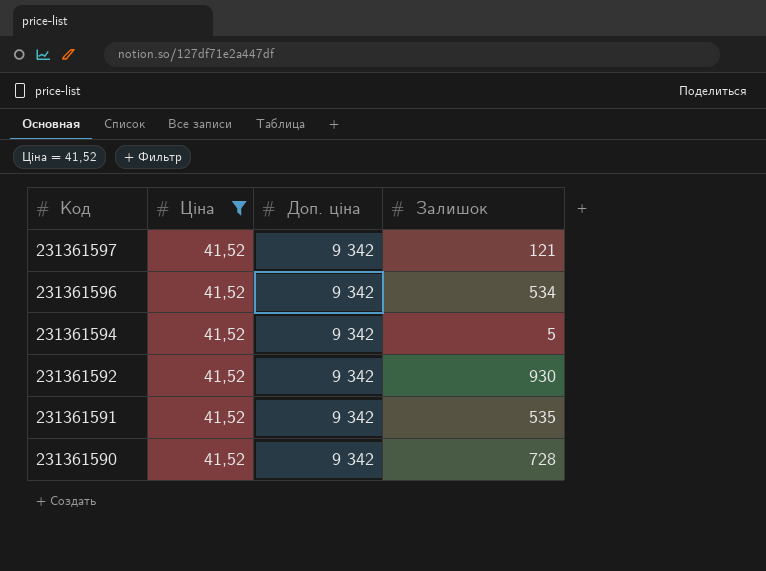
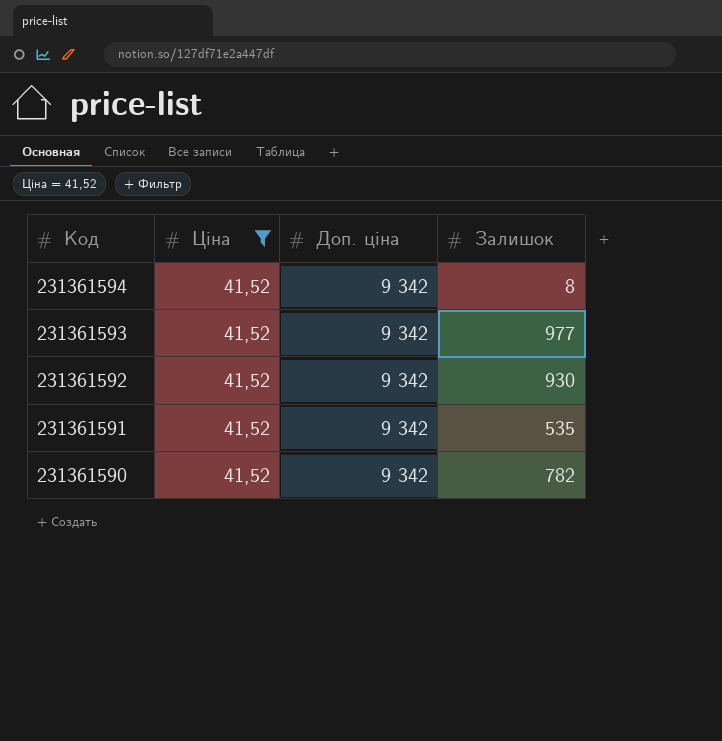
row 231361597: 41,52 | 9 342 | 121 -> none
row 231361596: 41,52 | 9 342 | 534 -> none
231361594 | Залишок: 5 -> 8
row 231361593: none -> 41,52 | 9 342 | 977
231361590 | Залишок: 728 -> 782

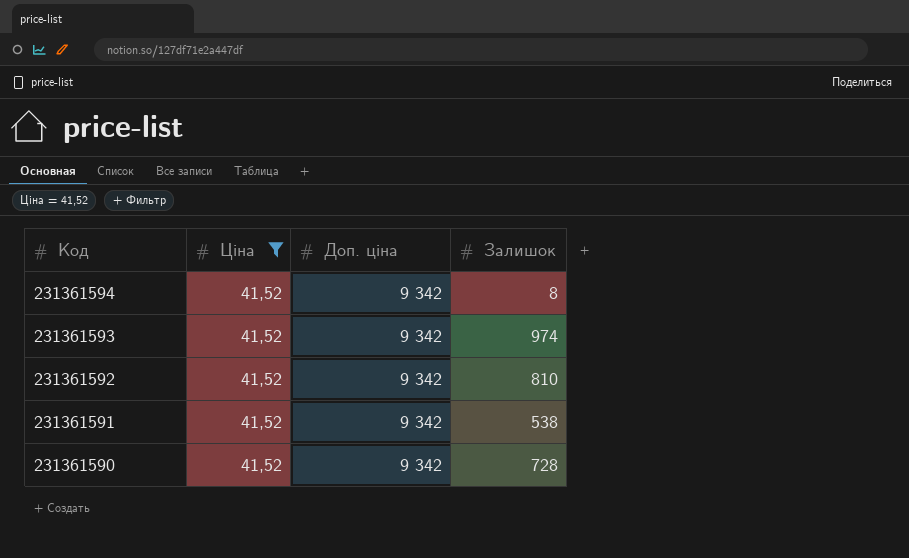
231361593 | Залишок: 977 -> 974
231361592 | Залишок: 930 -> 810
231361591 | Залишок: 535 -> 538
231361590 | Залишок: 782 -> 728

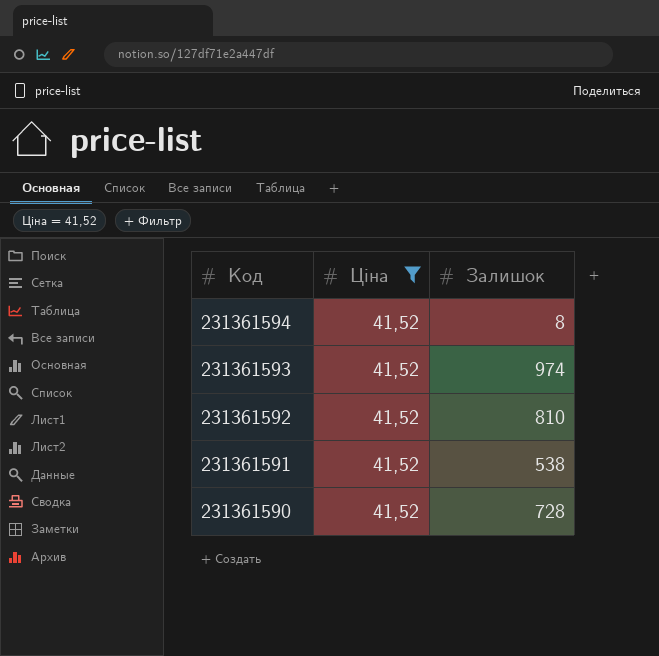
column Доп. ціна | position: 3 -> none

